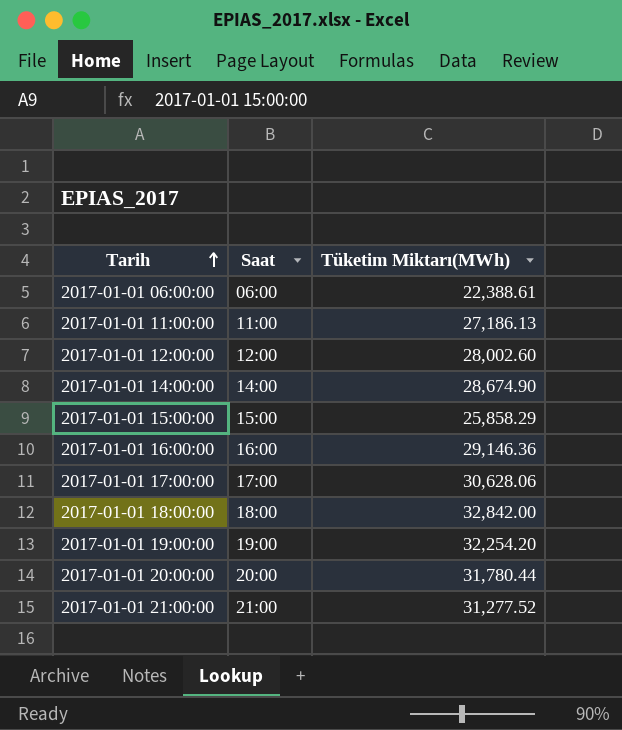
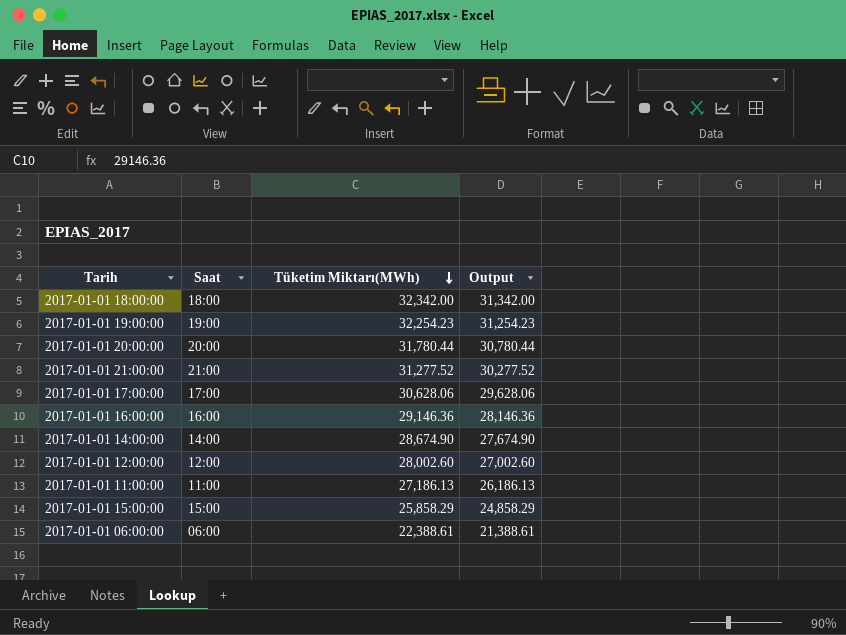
row order: Tarih ascending -> Tüketim Miktarı(MWh) descending
column Output | formula: none -> [Tüketim Miktarı(MWh)] - 1000
2017-01-01 18:00:00 | Tüketim Miktarı(MWh): 32,842.00 -> 32,342.00
2017-01-01 19:00:00 | Tüketim Miktarı(MWh): 32,254.20 -> 32,254.23

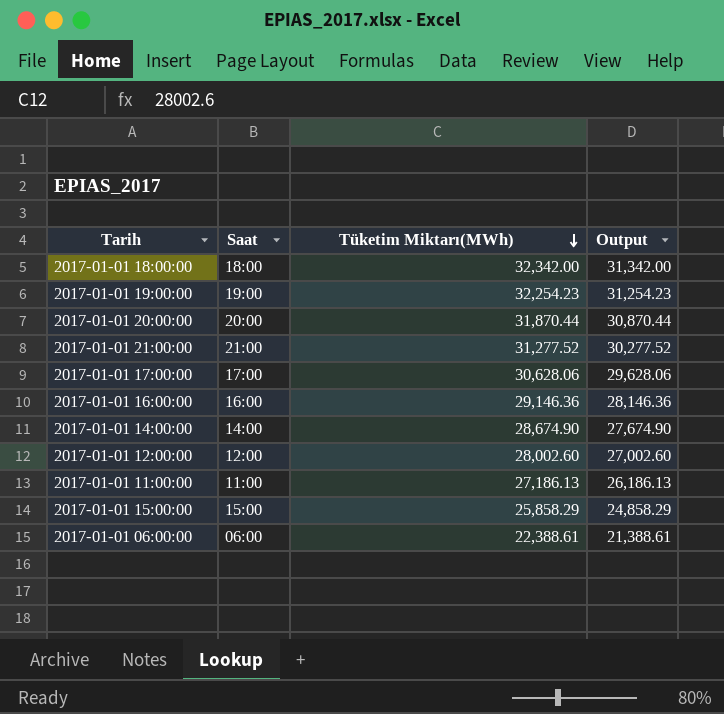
2017-01-01 20:00:00 | Tüketim Miktarı(MWh): 31,780.44 -> 31,870.44
2017-01-01 20:00:00 | Output: 30,780.44 -> 30,870.44

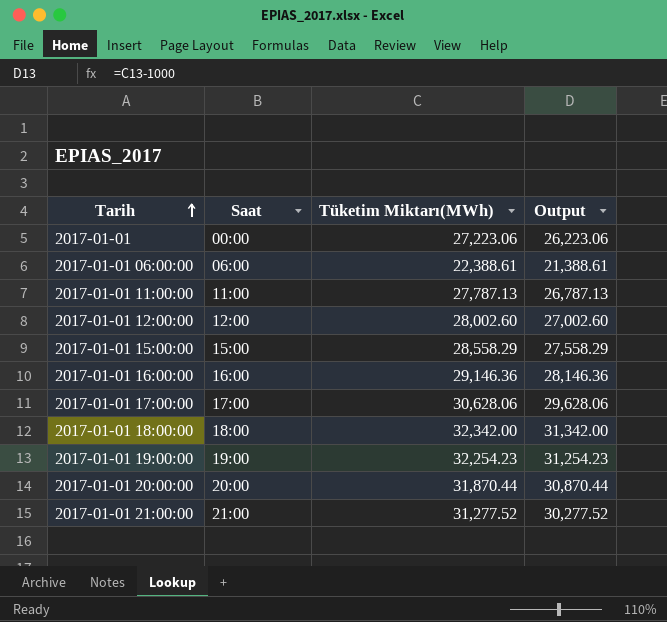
row order: Tüketim Miktarı(MWh) descending -> Tarih ascending
row 2017-01-01 14:00:00: 14:00 | 28,674.90 | 27,674.90 -> none
row 2017-01-01: none -> 00:00 | 27,223.06 | 26,223.06
2017-01-01 11:00:00 | Tüketim Miktarı(MWh): 27,186.13 -> 27,787.13
2017-01-01 11:00:00 | Output: 26,186.13 -> 26,787.13
2017-01-01 15:00:00 | Tüketim Miktarı(MWh): 25,858.29 -> 28,558.29
2017-01-01 15:00:00 | Output: 24,858.29 -> 27,558.29

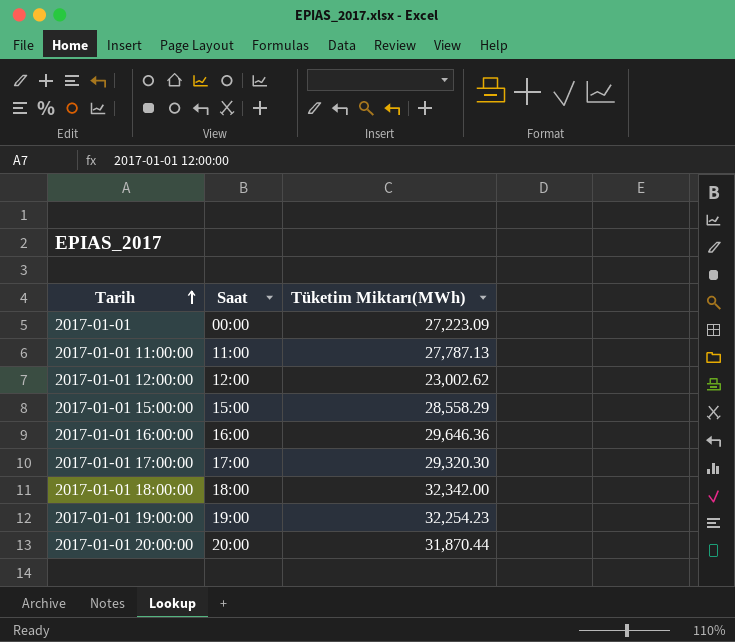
column Output | formula: [Tüketim Miktarı(MWh)] - 1000 -> none
row 2017-01-01 06:00:00: 06:00 | 22,388.61 | 21,388.61 -> none
row 2017-01-01 21:00:00: 21:00 | 31,277.52 | 30,277.52 -> none
2017-01-01 | Tüketim Miktarı(MWh): 27,223.06 -> 27,223.09
2017-01-01 12:00:00 | Tüketim Miktarı(MWh): 28,002.60 -> 23,002.62
2017-01-01 16:00:00 | Tüketim Miktarı(MWh): 29,146.36 -> 29,646.36
2017-01-01 17:00:00 | Tüketim Miktarı(MWh): 30,628.06 -> 29,320.30

